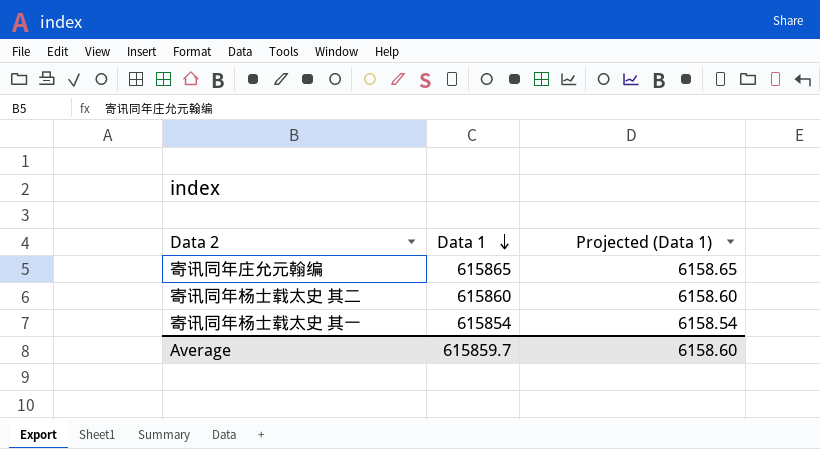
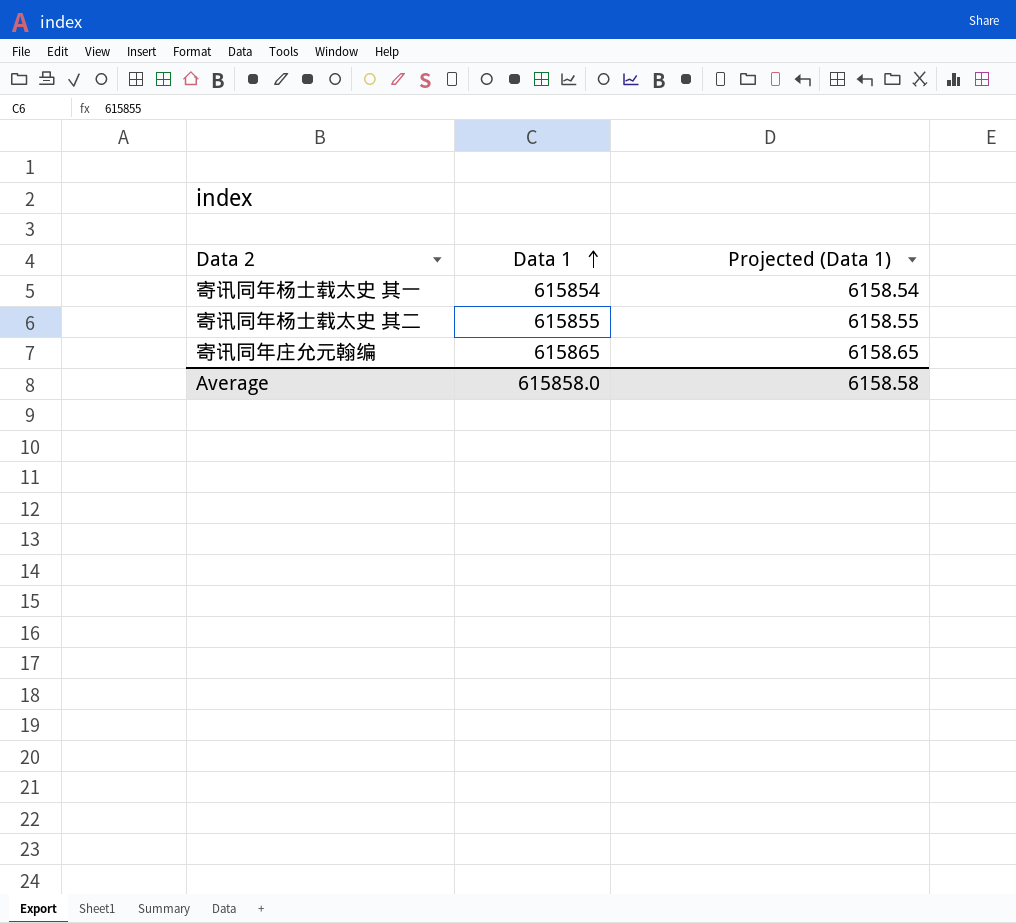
row order: Data 1 descending -> Data 1 ascending
寄讯同年杨士载太史 其二 | Data 1: 615860 -> 615855
寄讯同年杨士载太史 其二 | Projected (Data 1): 6158.60 -> 6158.55
Average | Data 1: 615859.7 -> 615858.0
Average | Projected (Data 1): 6158.60 -> 6158.58

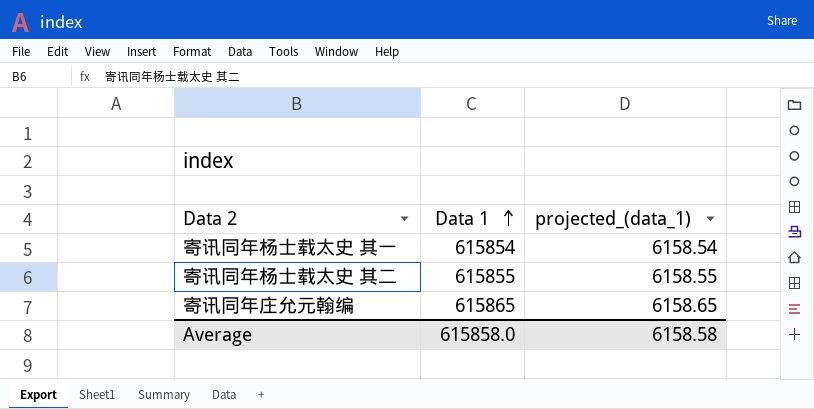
column name: Projected (Data 1) -> projected_(data_1)

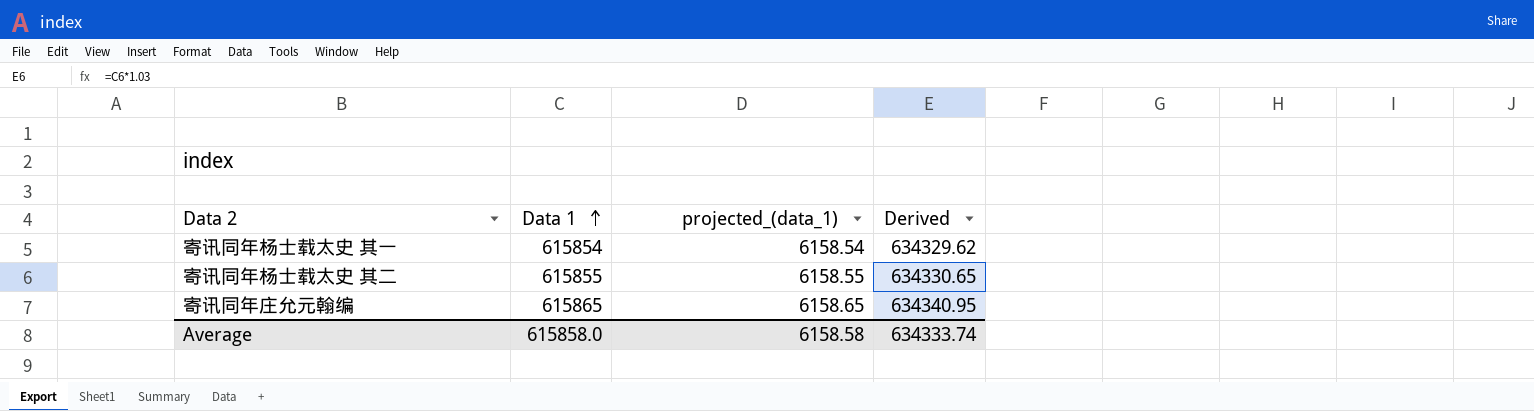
column Derived | formula: none -> [Data 1] * 1.03

